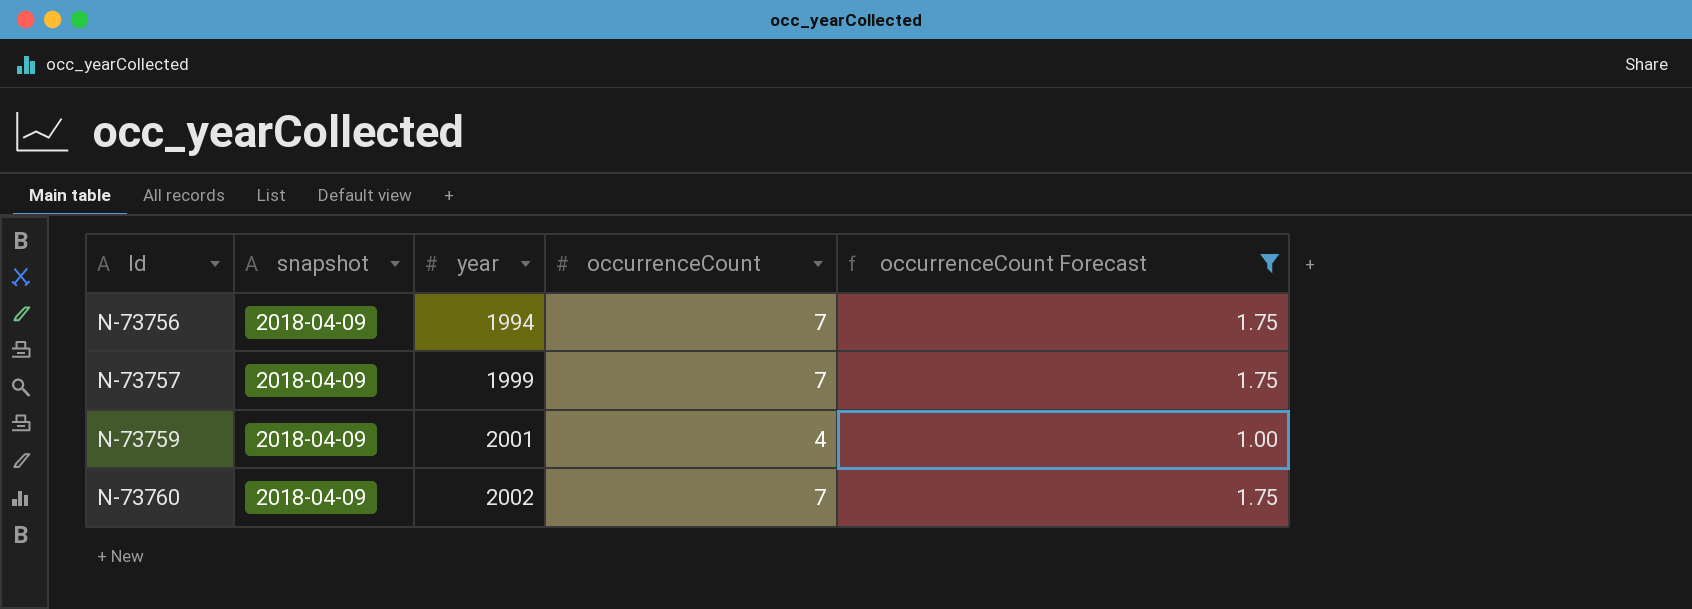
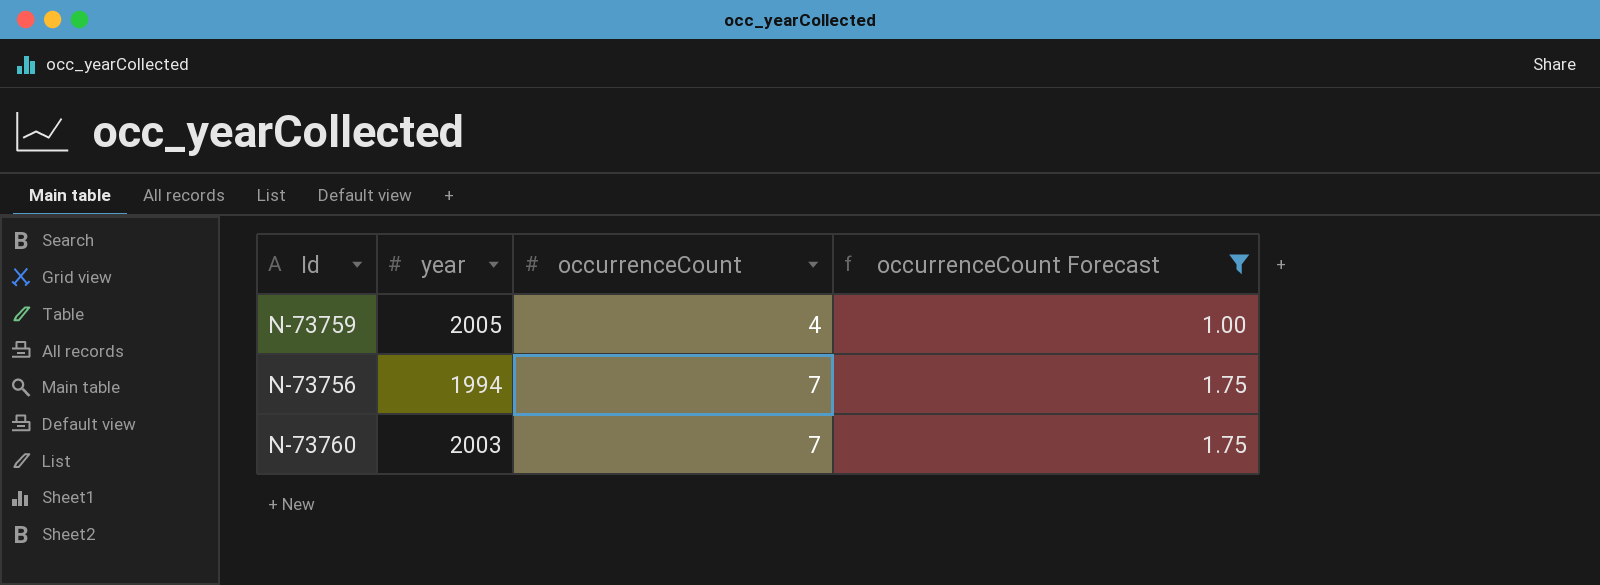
row order: Id ascending -> occurrenceCount ascending
column snapshot | position: 2 -> none
row N-73757: 2018-04-09 | 1999 | 7 | 1.75 -> none
N-73759 | year: 2001 -> 2005
N-73760 | year: 2002 -> 2003

